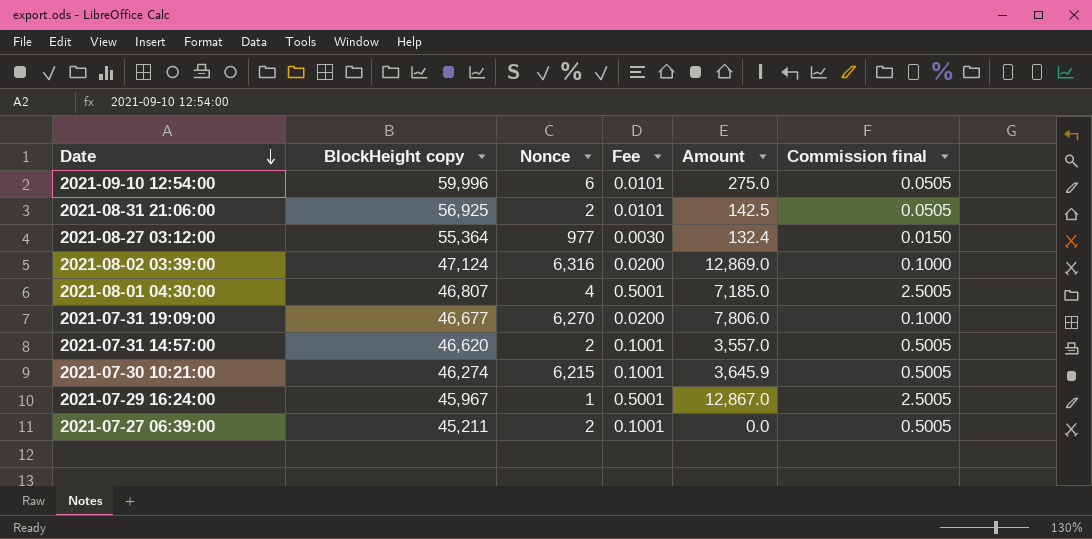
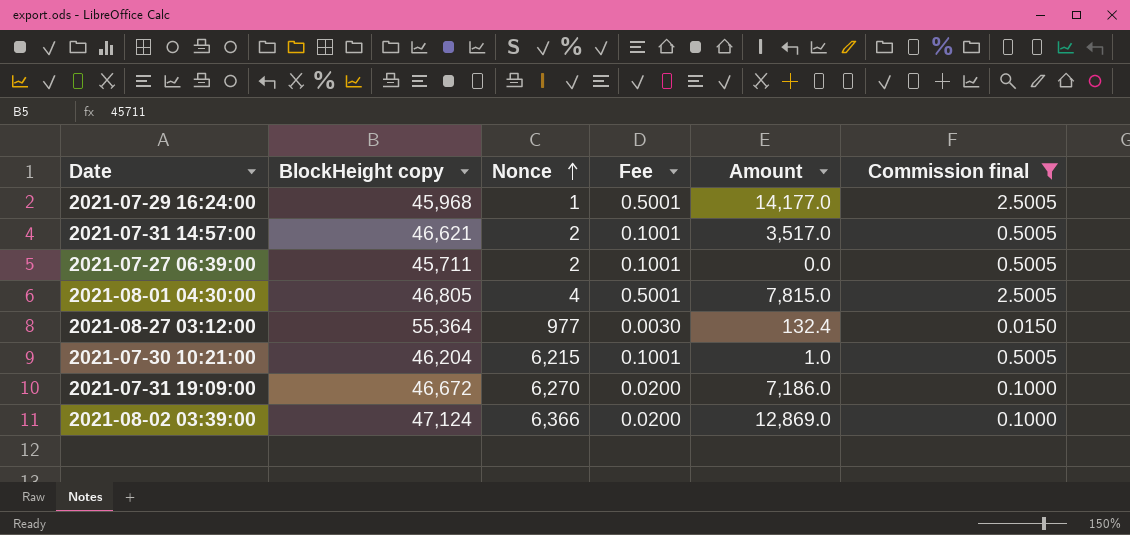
filter: none -> Commission final != 0.0505
row order: Date descending -> Nonce ascending
2021-07-29 16:24:00 | BlockHeight copy: 45,967 -> 45,968
2021-07-29 16:24:00 | Amount: 12,867.0 -> 14,177.0
2021-07-31 14:57:00 | BlockHeight copy: 46,620 -> 46,621
2021-07-31 14:57:00 | Amount: 3,557.0 -> 3,517.0
2021-07-27 06:39:00 | BlockHeight copy: 45,211 -> 45,711
2021-08-01 04:30:00 | BlockHeight copy: 46,807 -> 46,805
2021-08-01 04:30:00 | Amount: 7,185.0 -> 7,815.0
2021-07-30 10:21:00 | BlockHeight copy: 46,274 -> 46,204
2021-07-30 10:21:00 | Amount: 3,645.9 -> 1.0
2021-07-31 19:09:00 | BlockHeight copy: 46,677 -> 46,672
2021-07-31 19:09:00 | Amount: 7,806.0 -> 7,186.0
2021-08-02 03:39:00 | Nonce: 6,316 -> 6,366

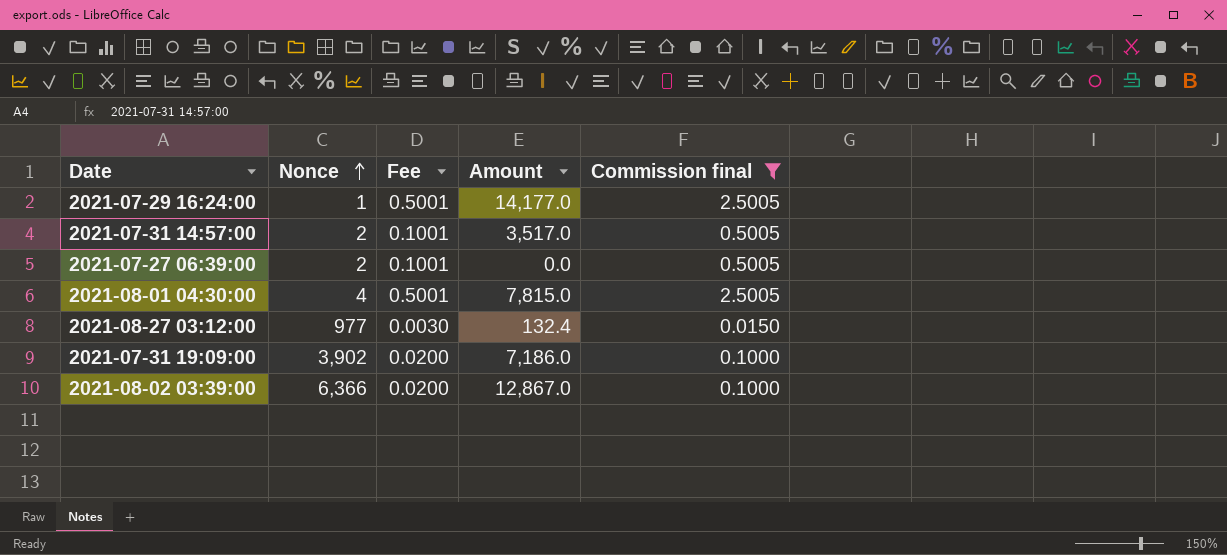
column BlockHeight copy | position: 2 -> none
row 2021-07-30 10:21:00: 46,204 | 6,215 | 0.1001 | 1.0 | 0.5005 -> none
2021-07-31 19:09:00 | Nonce: 6,270 -> 3,902
2021-08-02 03:39:00 | Amount: 12,869.0 -> 12,867.0

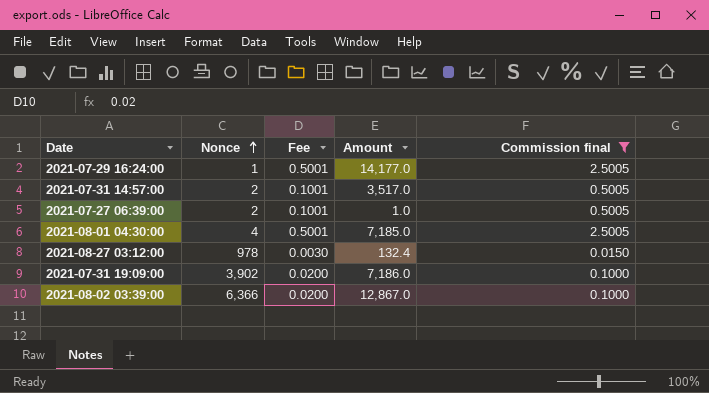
2021-07-27 06:39:00 | Amount: 0.0 -> 1.0
2021-08-01 04:30:00 | Amount: 7,815.0 -> 7,185.0
2021-08-27 03:12:00 | Nonce: 977 -> 978

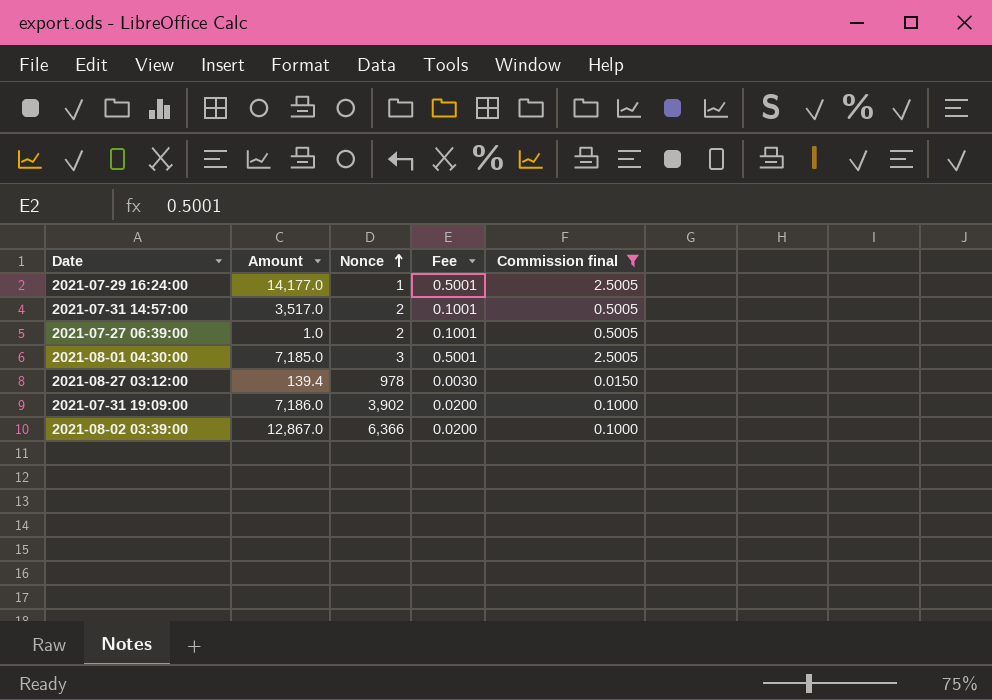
column Amount | position: 4 -> 2
2021-08-01 04:30:00 | Nonce: 4 -> 3
2021-08-27 03:12:00 | Amount: 132.4 -> 139.4

